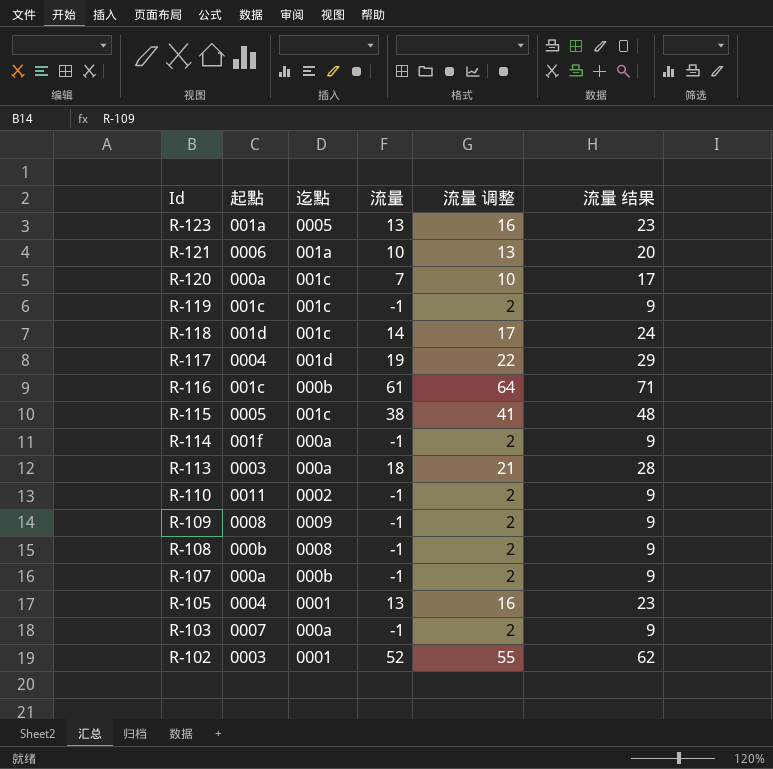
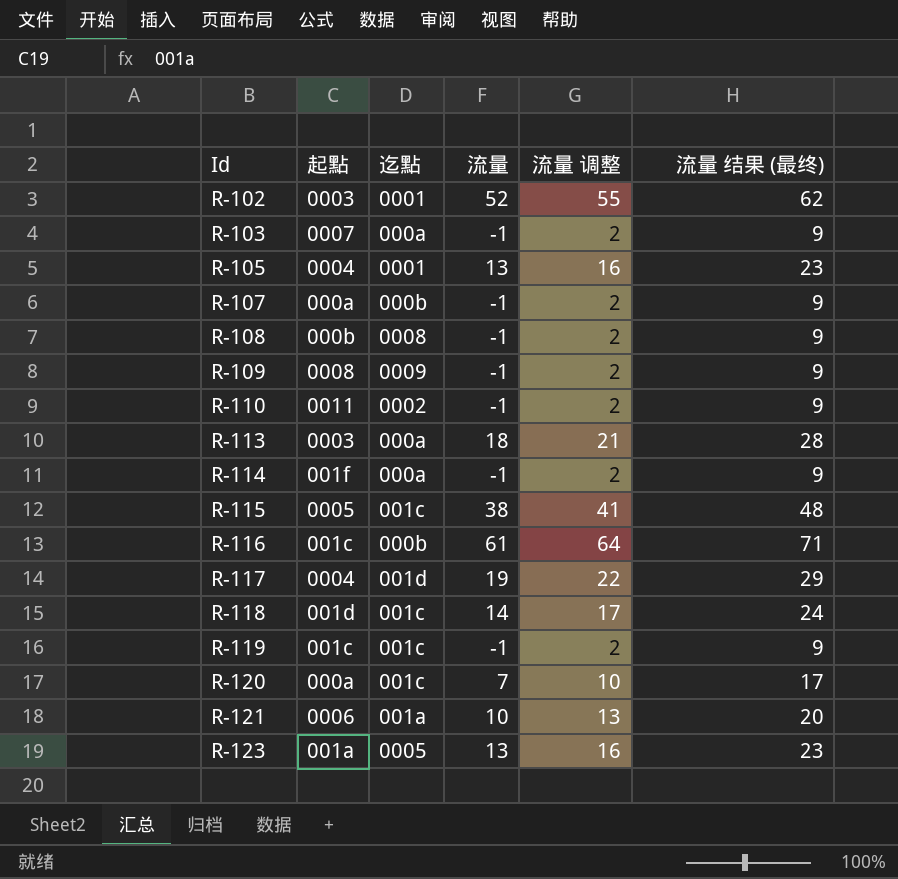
row order: Id descending -> Id ascending
column name: 流量 结果 -> 流量 结果 (最终)

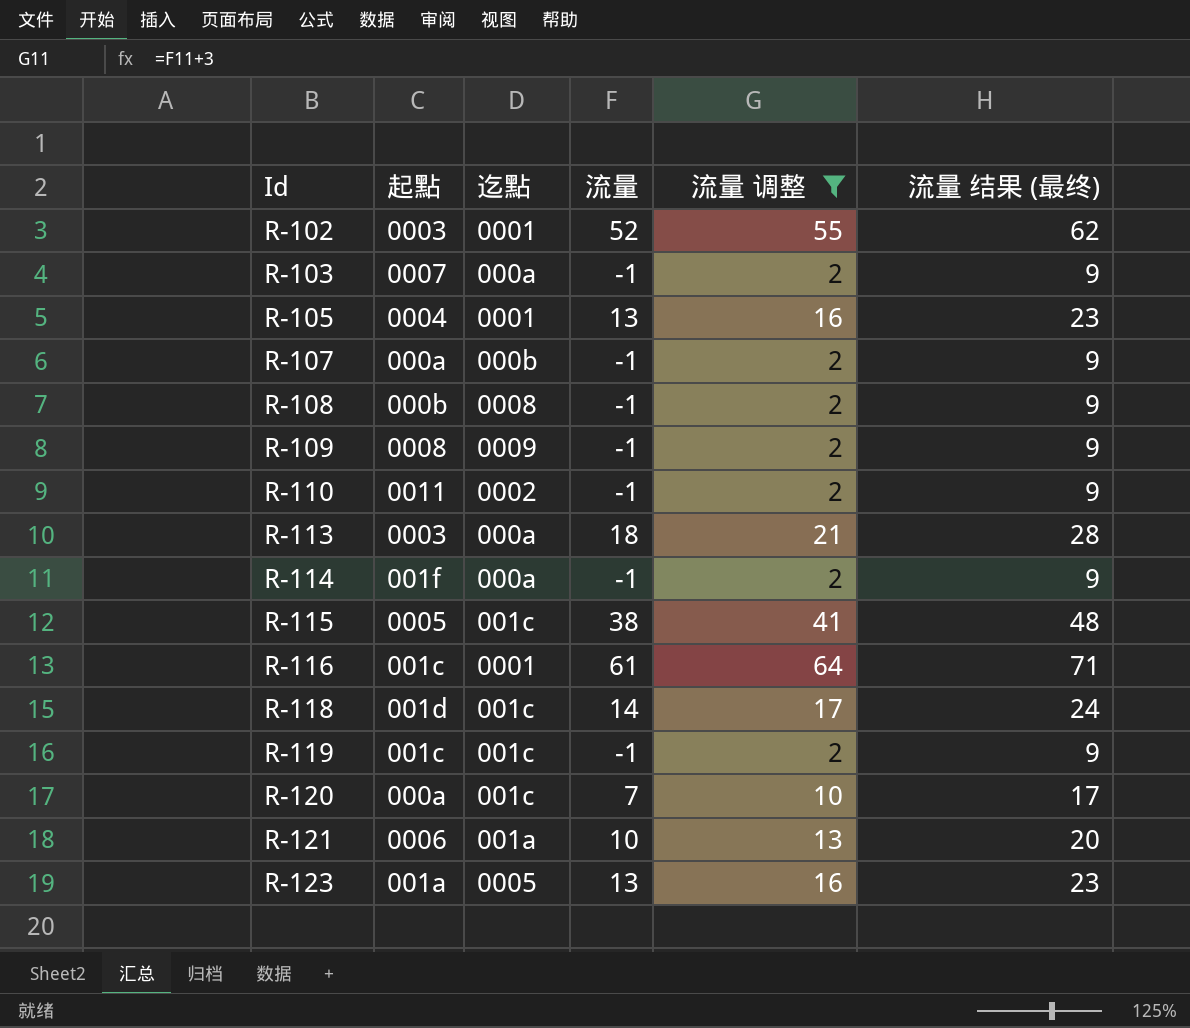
filter: none -> 流量 调整 != 22
R-116 | 迄點: 000b -> 0001

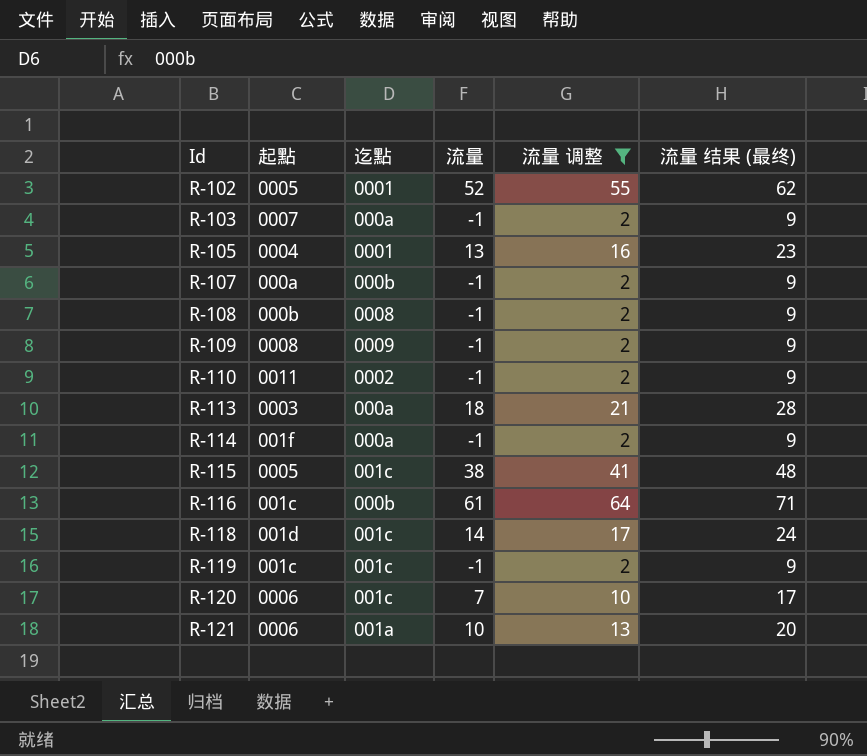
row R-123: 001a | 0005 | 13 | 16 | 23 -> none
R-102 | 起點: 0003 -> 0005
R-116 | 迄點: 0001 -> 000b
R-120 | 起點: 000a -> 0006

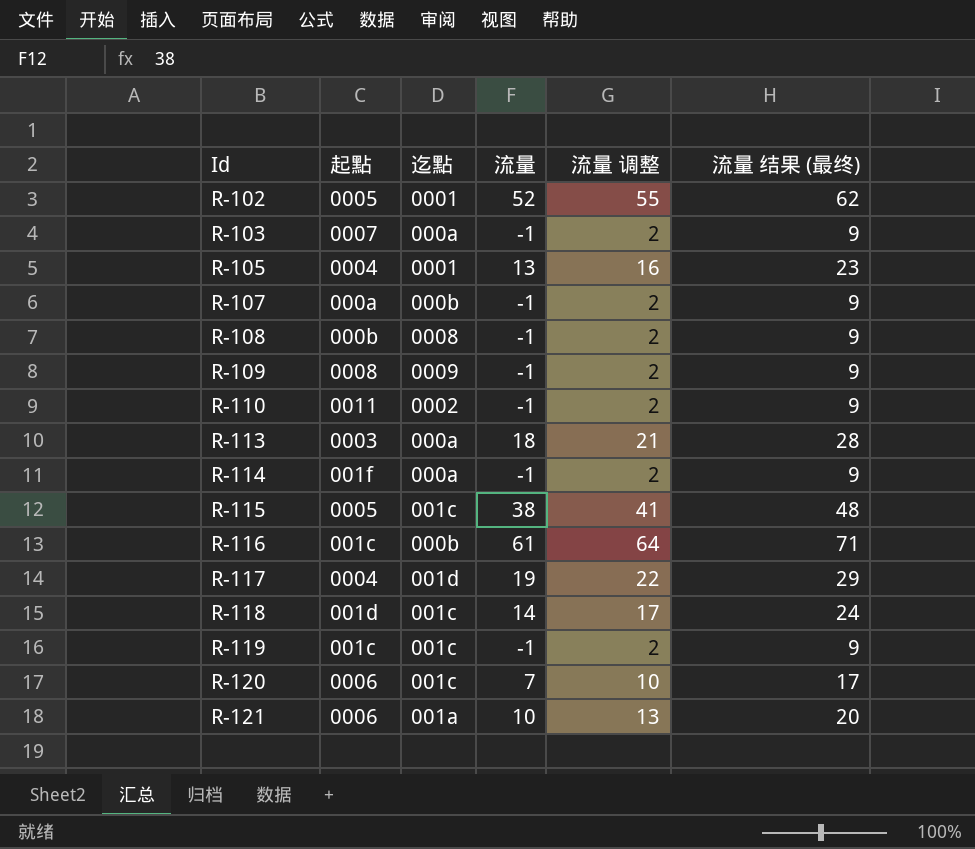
filter: 流量 调整 != 22 -> none

